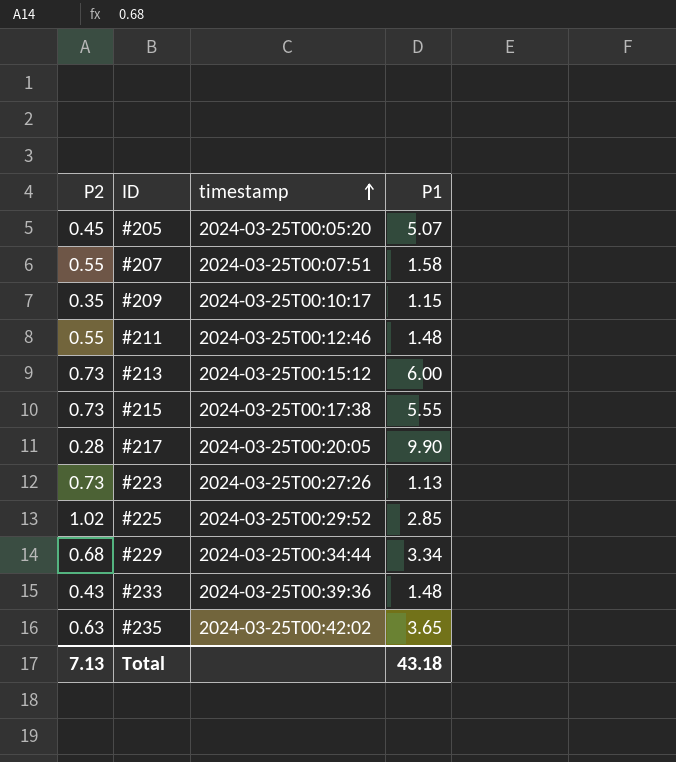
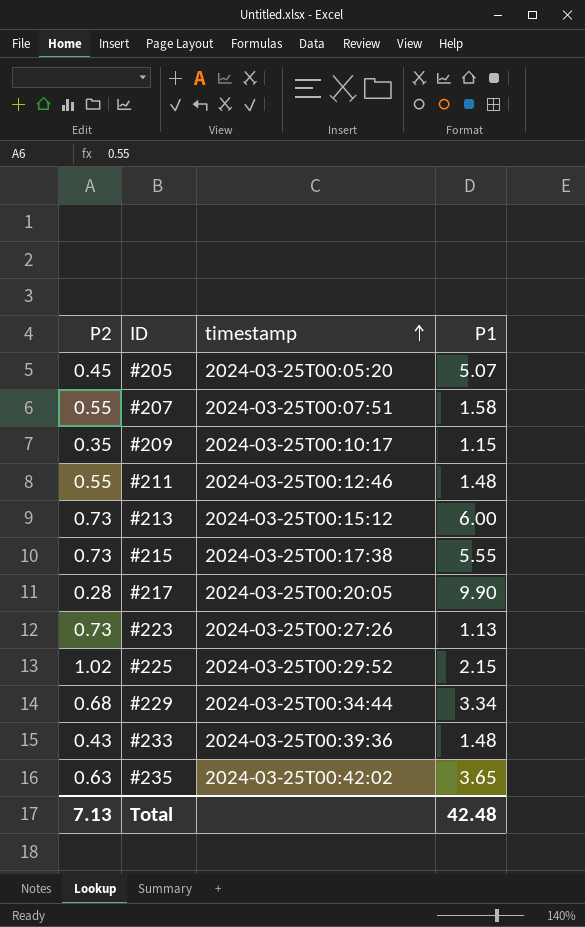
#225 | P1: 2.85 -> 2.15
Total | P1: 43.18 -> 42.48

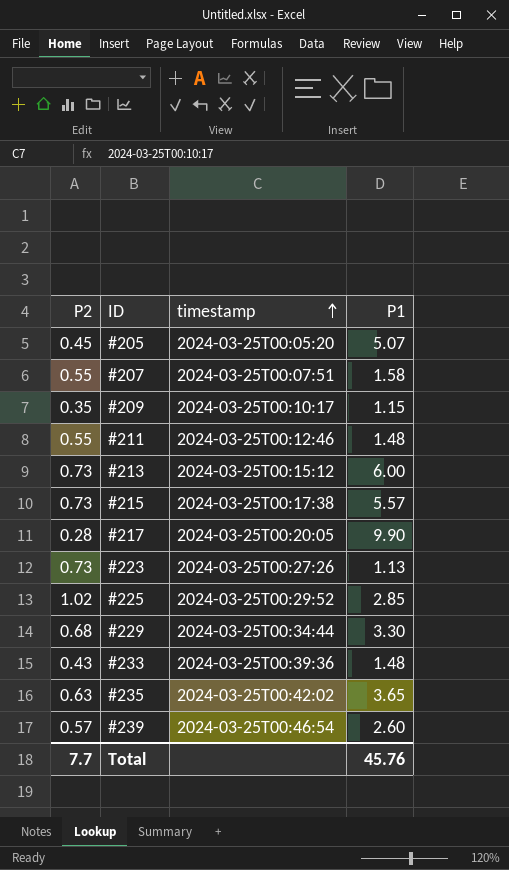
#215 | P1: 5.55 -> 5.57
#225 | P1: 2.15 -> 2.85
#229 | P1: 3.34 -> 3.30
row #239: none -> 0.57 | 2024-03-25T00:46:54 | 2.60
Total | P2: 7.13 -> 7.7
Total | P1: 42.48 -> 45.76

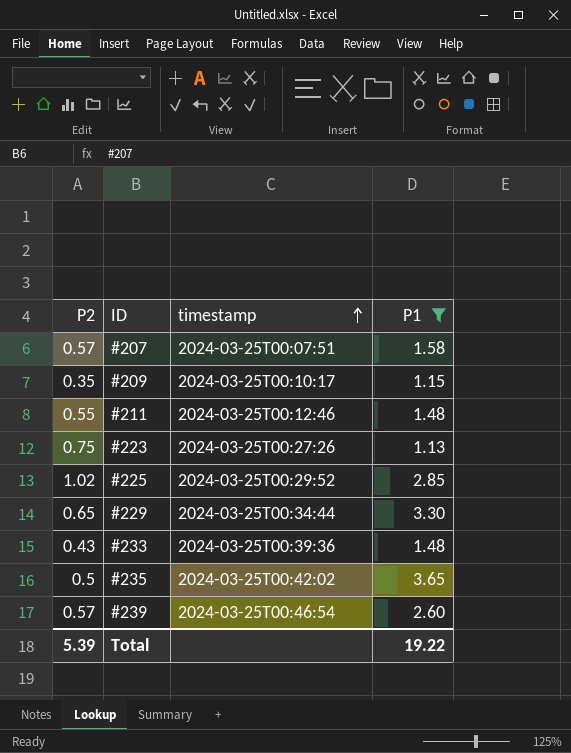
filter: none -> P1 <= 3.65
#207 | P2: 0.55 -> 0.57
#223 | P2: 0.73 -> 0.75
#229 | P2: 0.68 -> 0.65
#235 | P2: 0.63 -> 0.5
Total | P2: 7.7 -> 5.39
Total | P1: 45.76 -> 19.22

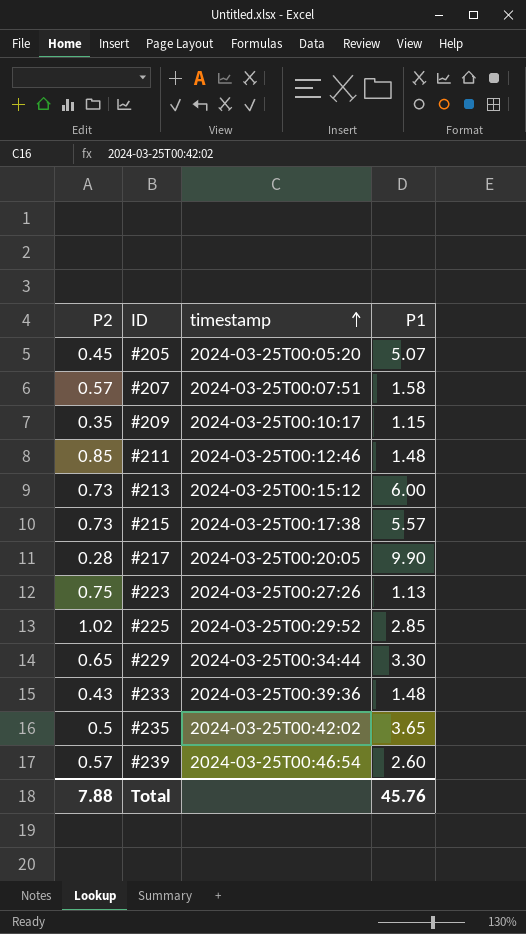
filter: P1 <= 3.65 -> none
#211 | P2: 0.55 -> 0.85
Total | P2: 5.39 -> 7.88
Total | P1: 19.22 -> 45.76

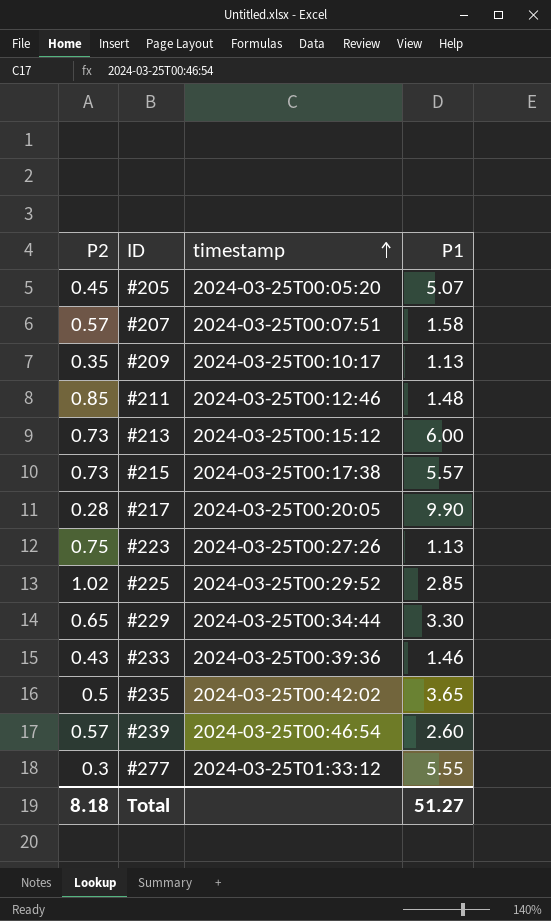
#209 | P1: 1.15 -> 1.13
#233 | P1: 1.48 -> 1.46
row #277: none -> 0.3 | 2024-03-25T01:33:12 | 5.55
Total | P2: 7.88 -> 8.18
Total | P1: 45.76 -> 51.27

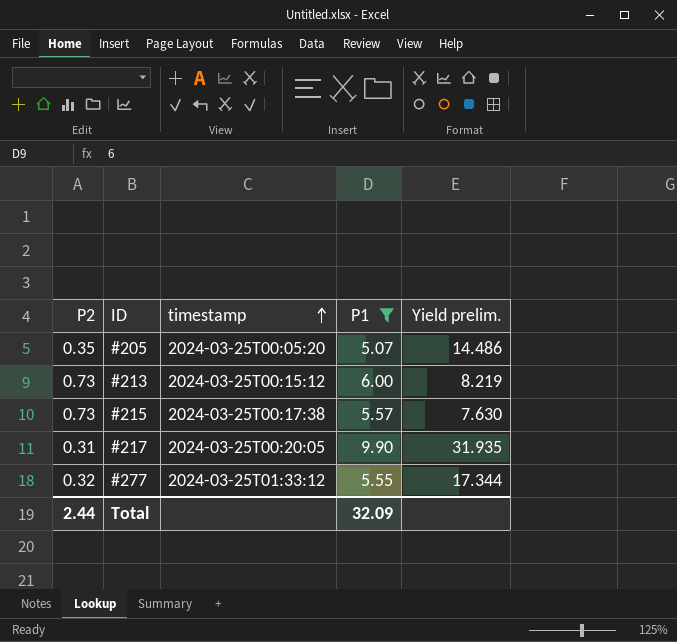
filter: none -> P1 >= 5.07
column Yield prelim. | formula: none -> [P1] / [P2]
#205 | P2: 0.45 -> 0.35
#217 | P2: 0.28 -> 0.31
#277 | P2: 0.3 -> 0.32
Total | P2: 8.18 -> 2.44
Total | P1: 51.27 -> 32.09

